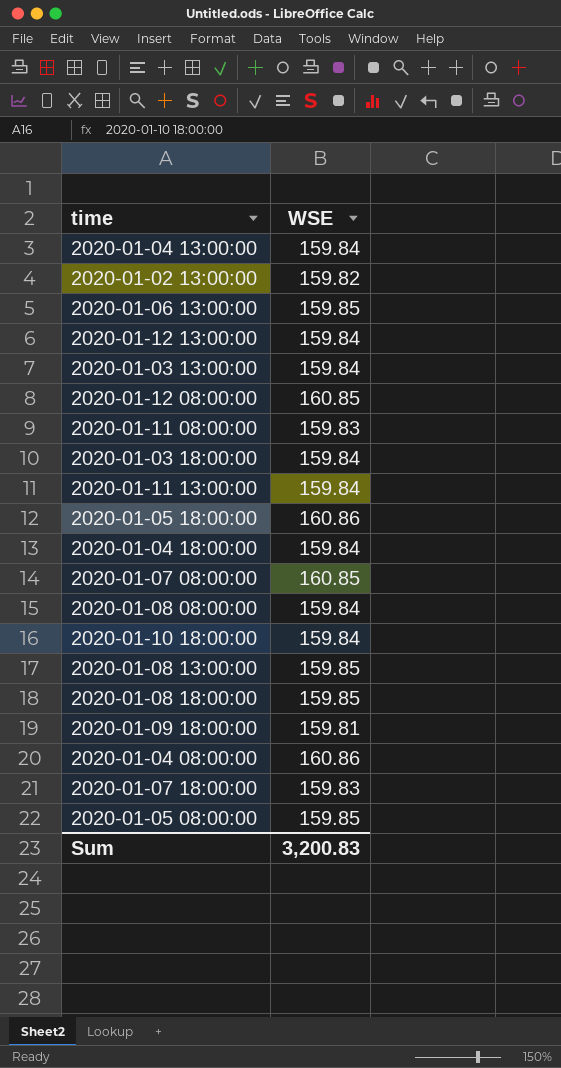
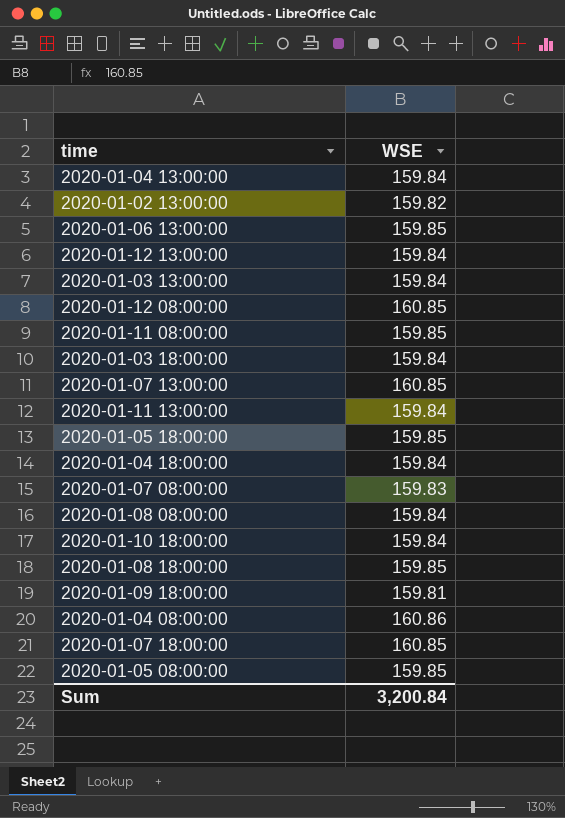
row 2020-01-08 13:00:00: 159.85 -> none
2020-01-11 08:00:00 | WSE: 159.83 -> 159.85
row 2020-01-07 13:00:00: none -> 160.85
2020-01-05 18:00:00 | WSE: 160.86 -> 159.85
2020-01-07 08:00:00 | WSE: 160.85 -> 159.83
2020-01-07 18:00:00 | WSE: 159.83 -> 160.85
Sum | WSE: 3,200.83 -> 3,200.84

